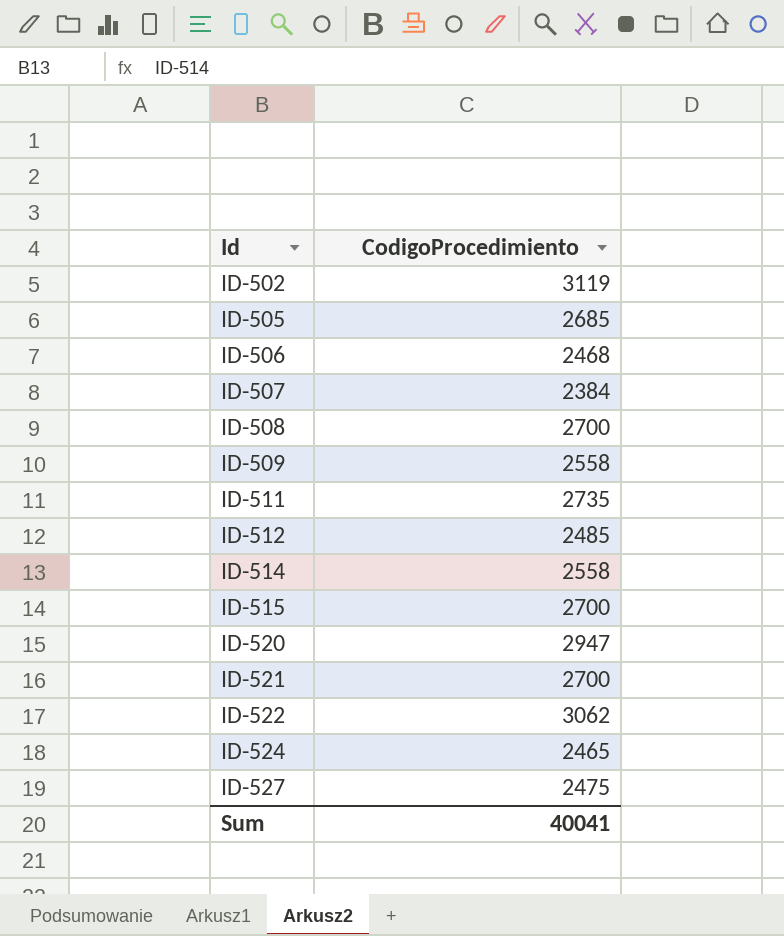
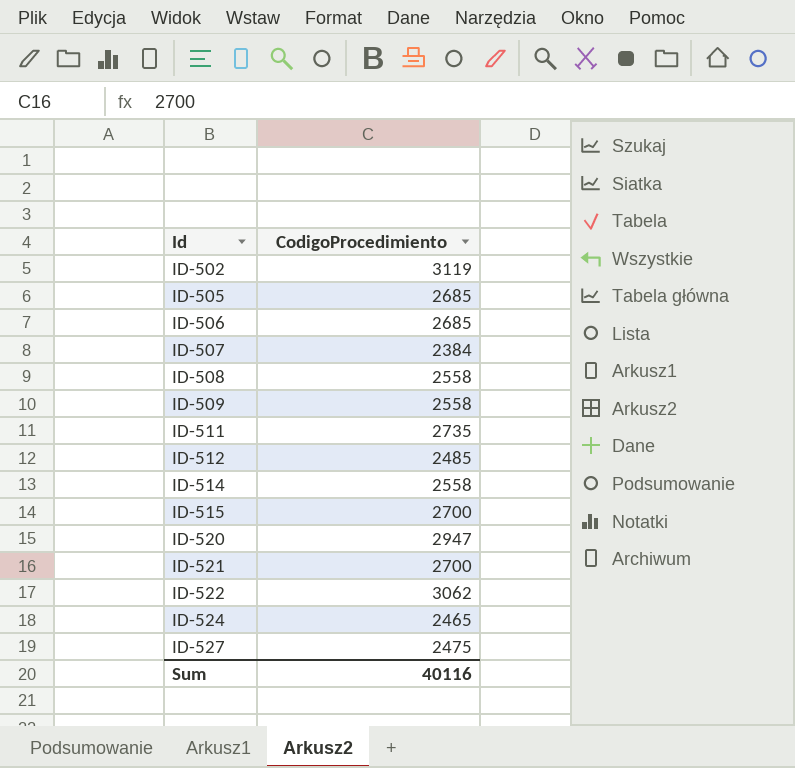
ID-506 | CodigoProcedimiento: 2468 -> 2685
ID-508 | CodigoProcedimiento: 2700 -> 2558
Sum | CodigoProcedimiento: 40041 -> 40116

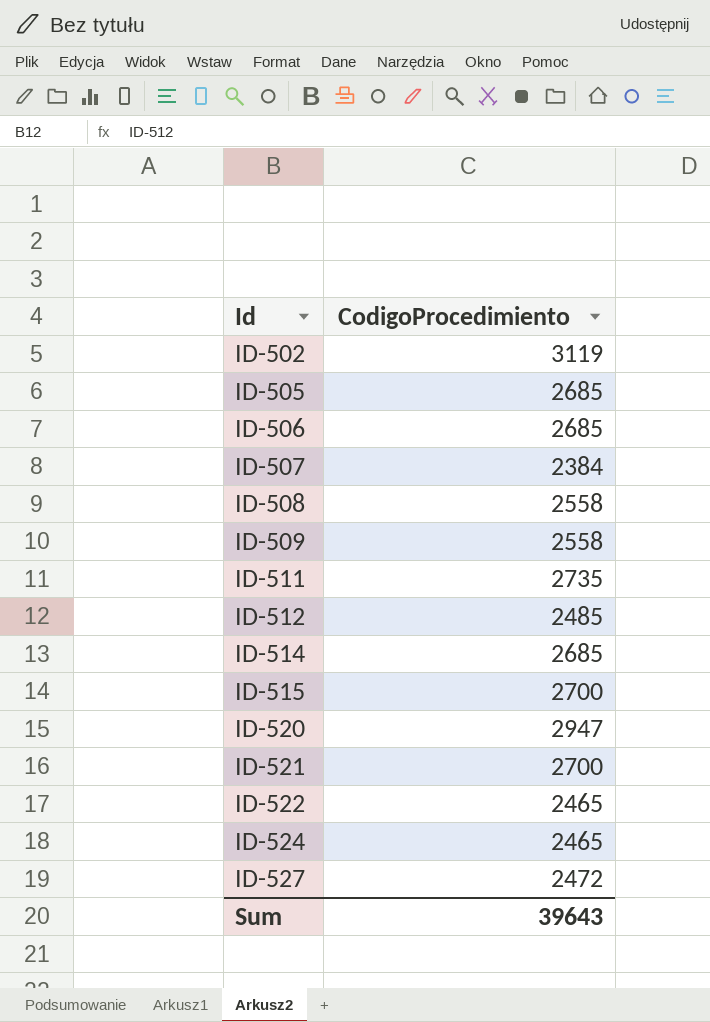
ID-514 | CodigoProcedimiento: 2558 -> 2685
ID-522 | CodigoProcedimiento: 3062 -> 2465
ID-527 | CodigoProcedimiento: 2475 -> 2472
Sum | CodigoProcedimiento: 40116 -> 39643

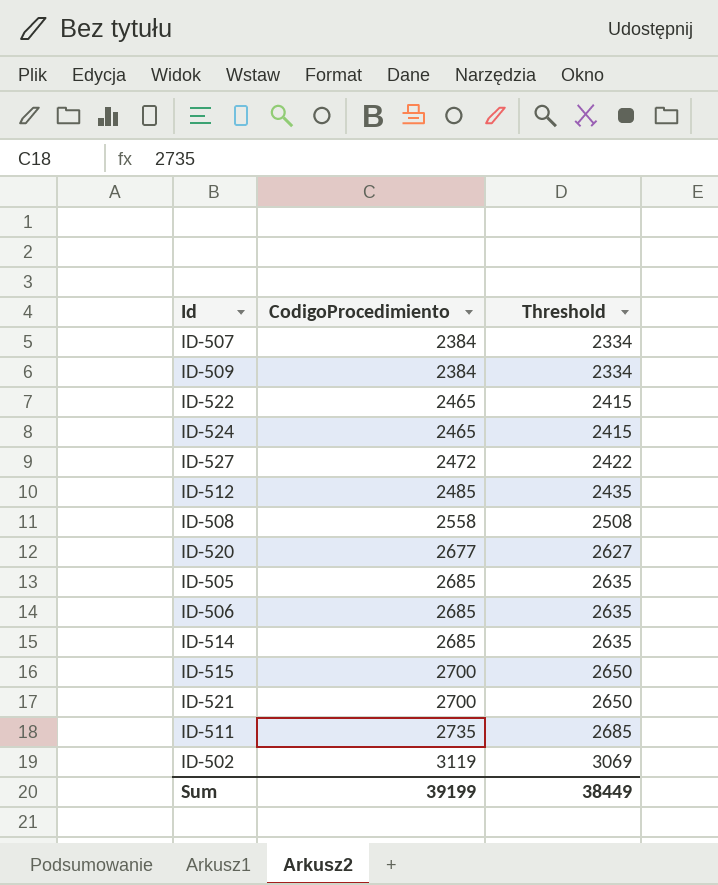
row order: Id ascending -> CodigoProcedimiento ascending
column Threshold | formula: none -> [CodigoProcedimiento] - 50
ID-509 | CodigoProcedimiento: 2558 -> 2384
ID-520 | CodigoProcedimiento: 2947 -> 2677
Sum | CodigoProcedimiento: 39643 -> 39199

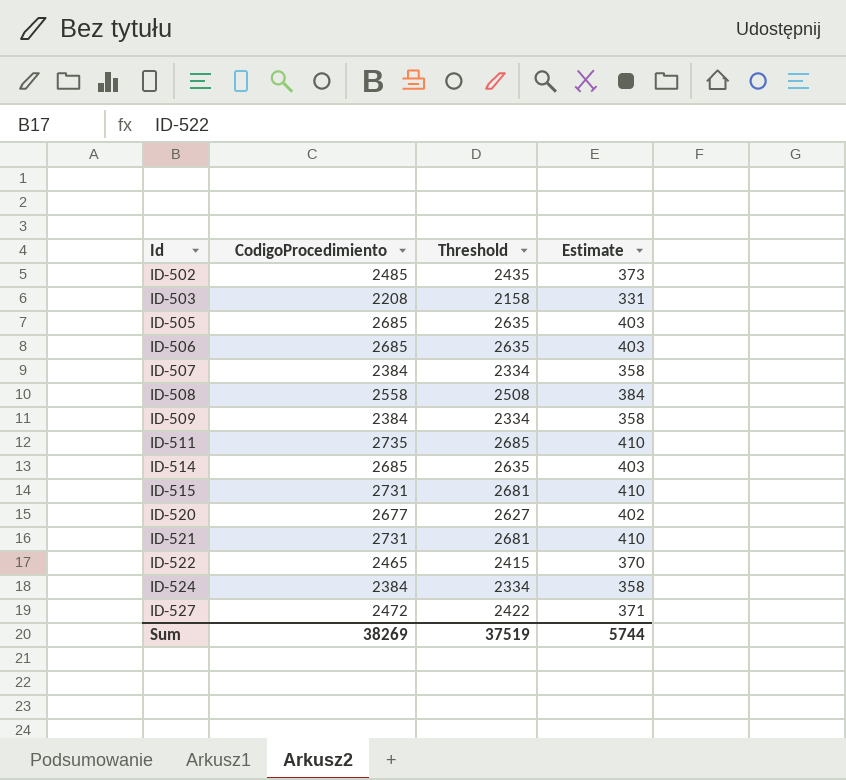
row order: CodigoProcedimiento ascending -> Id ascending
column Estimate | formula: none -> [CodigoProcedimiento] * 0.15
row ID-512: 2485 | 2435 -> none
ID-502 | CodigoProcedimiento: 3119 -> 2485
ID-502 | Threshold: 3069 -> 2435
row ID-503: none -> 2208 | 2158 | 331
ID-515 | CodigoProcedimiento: 2700 -> 2731
ID-515 | Threshold: 2650 -> 2681
ID-521 | CodigoProcedimiento: 2700 -> 2731
ID-521 | Threshold: 2650 -> 2681
ID-524 | CodigoProcedimiento: 2465 -> 2384
ID-524 | Threshold: 2415 -> 2334
Sum | CodigoProcedimiento: 39199 -> 38269
Sum | Threshold: 38449 -> 37519

